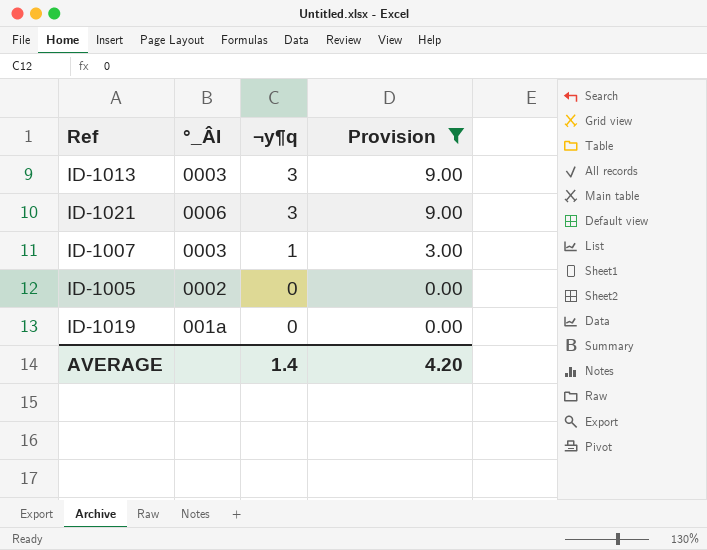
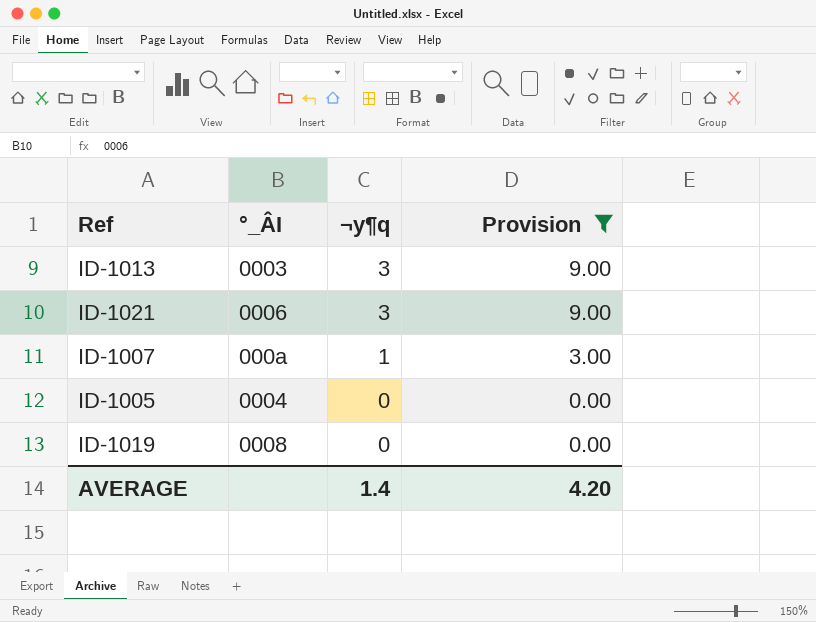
ID-1007 | °_ÂI: 0003 -> 000a
ID-1005 | °_ÂI: 0002 -> 0004
ID-1019 | °_ÂI: 001a -> 0008

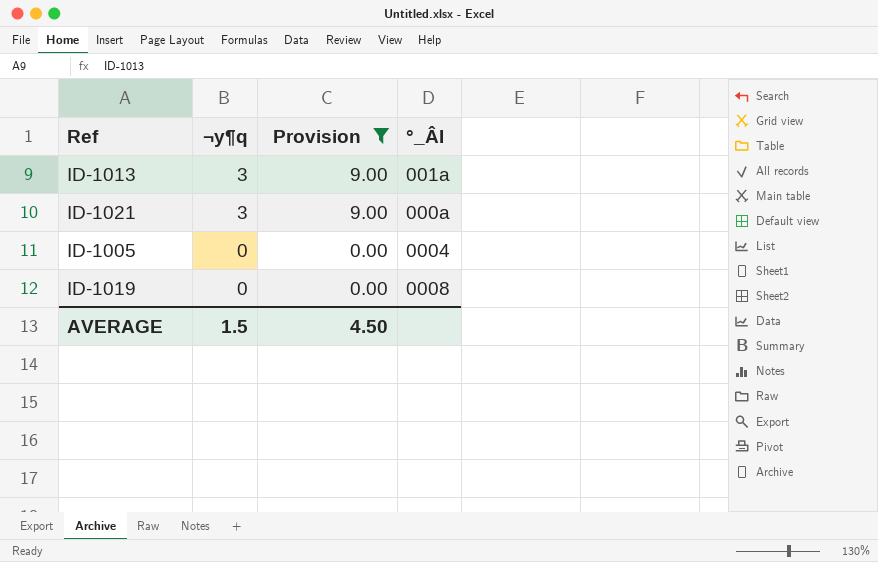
column °_ÂI | position: 2 -> 4
row ID-1007: 000a | 1 | 3.00 -> none
ID-1013 | °_ÂI: 0003 -> 001a
ID-1021 | °_ÂI: 0006 -> 000a
AVERAGE | ¬y¶q: 1.4 -> 1.5
AVERAGE | Provision: 4.20 -> 4.50

